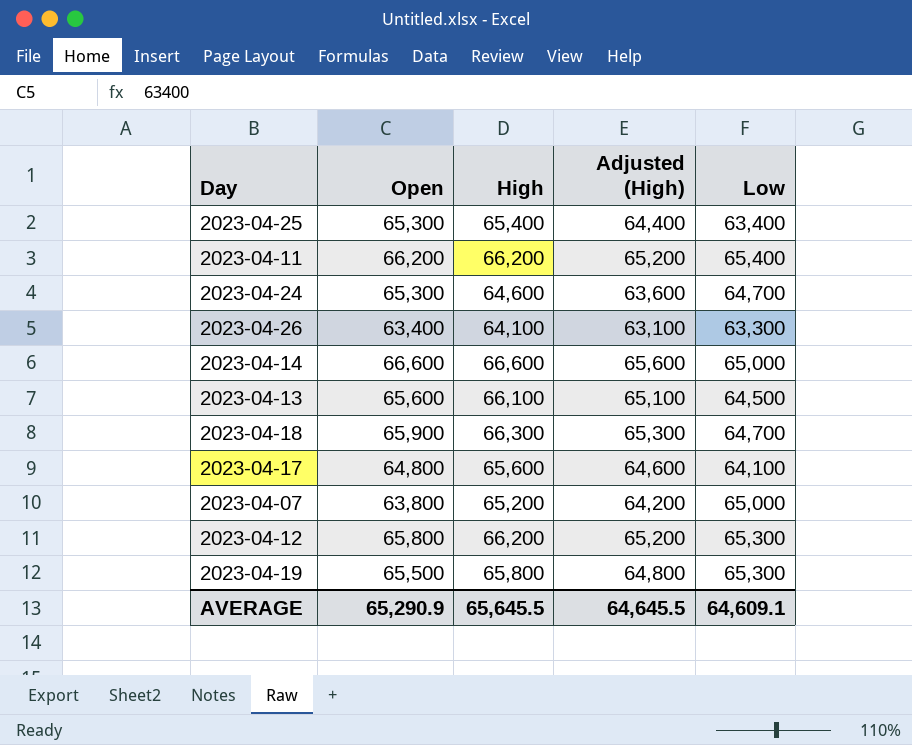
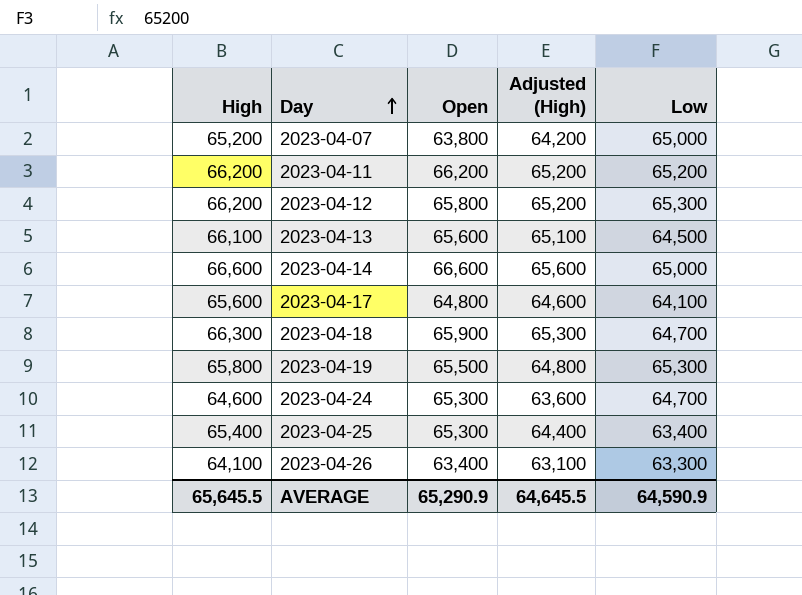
row order: none -> Day ascending
column High | position: 3 -> 1
2023-04-11 | Low: 65,400 -> 65,200
AVERAGE | Low: 64,609.1 -> 64,590.9

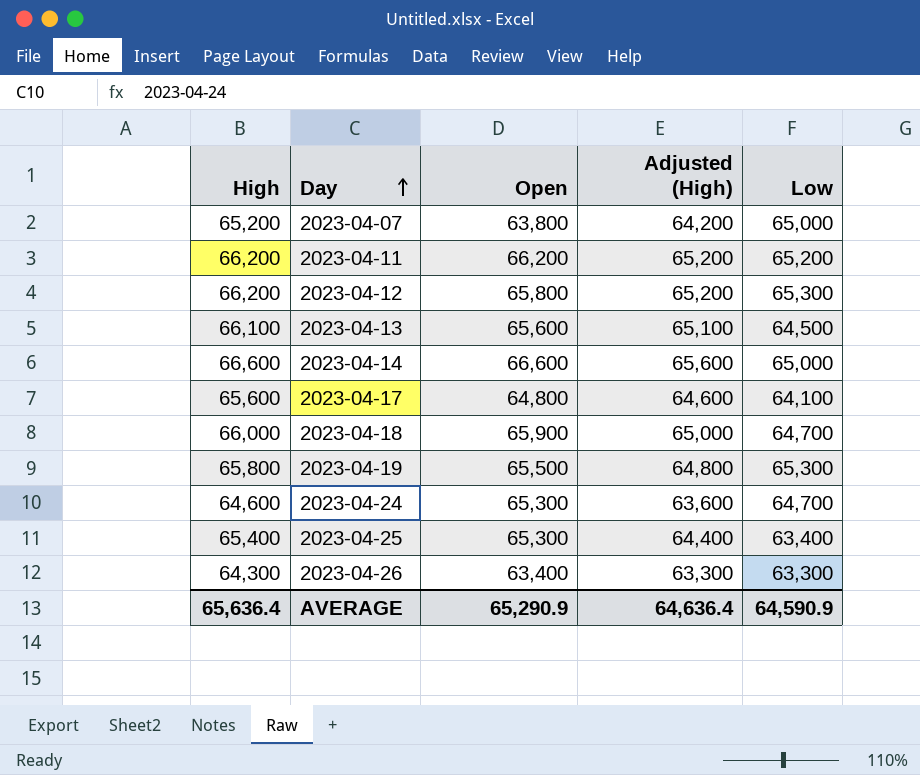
2023-04-18 | High: 66,300 -> 66,000
2023-04-18 | Adjusted (High): 65,300 -> 65,000
2023-04-26 | High: 64,100 -> 64,300
2023-04-26 | Adjusted (High): 63,100 -> 63,300
AVERAGE | High: 65,645.5 -> 65,636.4
AVERAGE | Adjusted (High): 64,645.5 -> 64,636.4

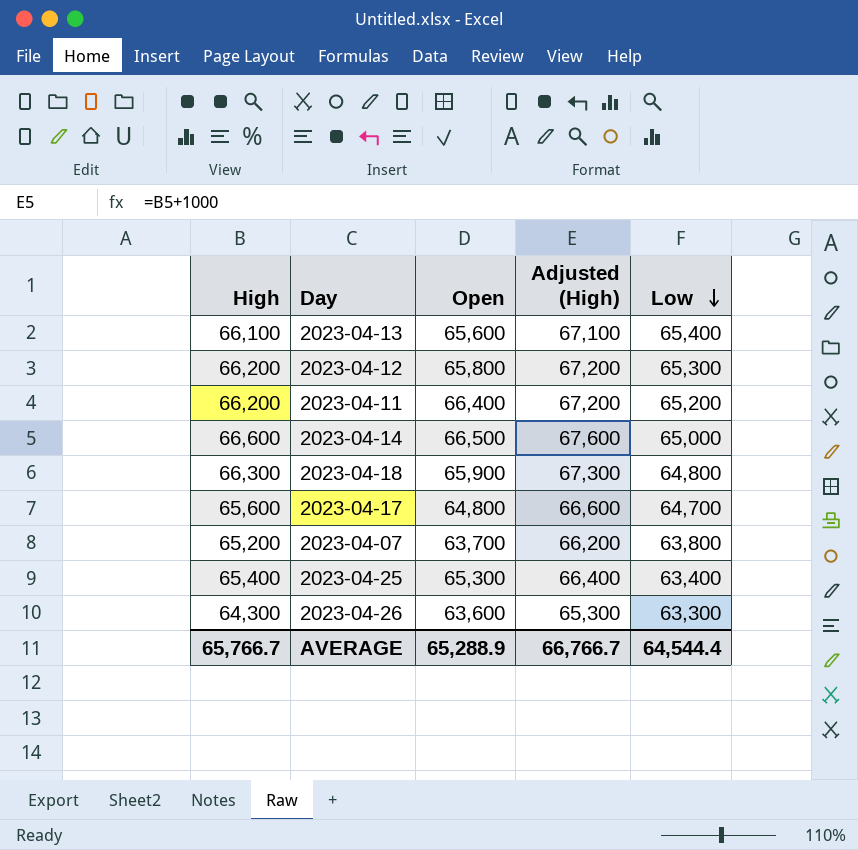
row order: Day ascending -> Low descending
column Adjusted (High) | formula: [High] - 1000 -> [High] + 1000
row 2023-04-19: 65,800 | 65,500 | 64,800 | 65,300 -> none
row 2023-04-24: 64,600 | 65,300 | 63,600 | 64,700 -> none
2023-04-13 | Low: 64,500 -> 65,400
2023-04-11 | Open: 66,200 -> 66,400
2023-04-14 | Open: 66,600 -> 66,500
2023-04-18 | High: 66,000 -> 66,300
2023-04-18 | Low: 64,700 -> 64,800
2023-04-17 | Low: 64,100 -> 64,700
2023-04-07 | Open: 63,800 -> 63,700
2023-04-07 | Low: 65,000 -> 63,800
2023-04-26 | Open: 63,400 -> 63,600
AVERAGE | High: 65,636.4 -> 65,766.7
AVERAGE | Open: 65,290.9 -> 65,288.9
AVERAGE | Adjusted (High): 64,636.4 -> 66,766.7
AVERAGE | Low: 64,590.9 -> 64,544.4

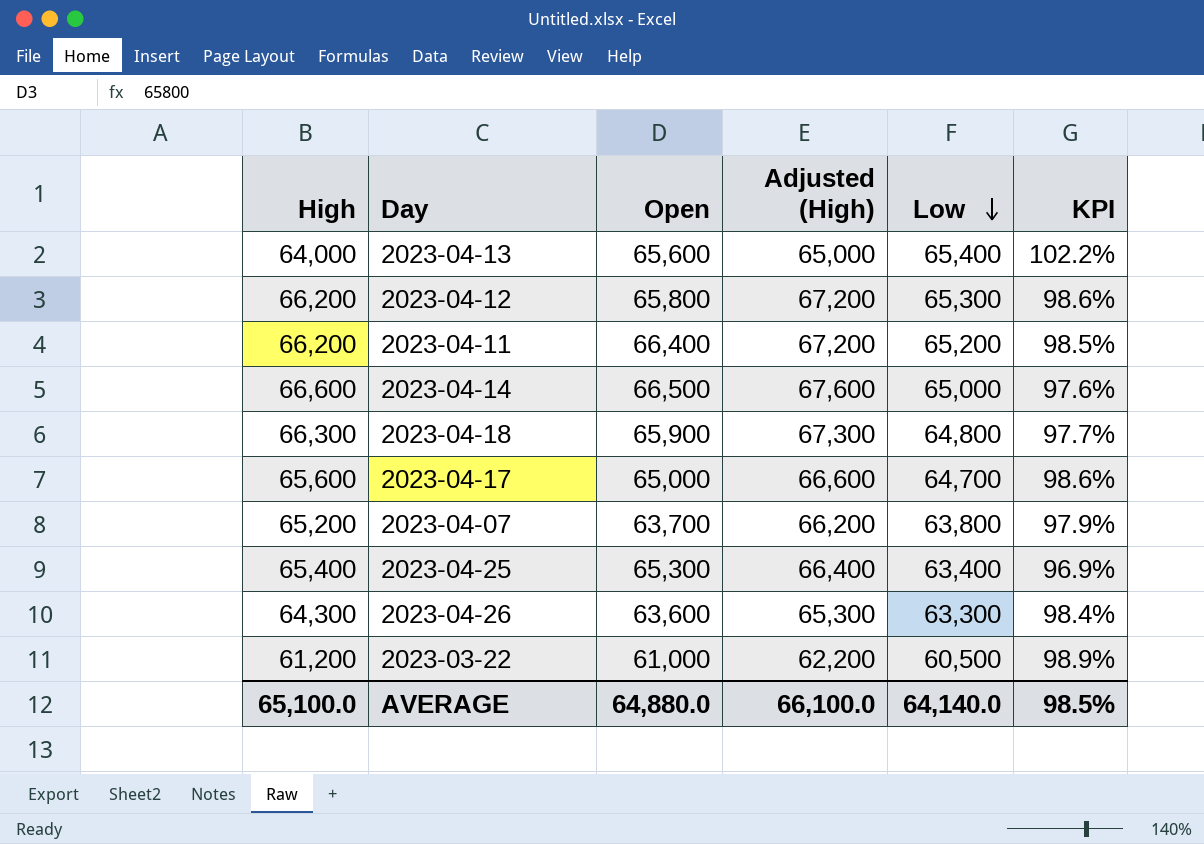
column KPI | formula: none -> [Low] / [High]
2023-04-13 | High: 66,100 -> 64,000
2023-04-13 | Adjusted (High): 67,100 -> 65,000
2023-04-17 | Open: 64,800 -> 65,000
row 2023-03-22: none -> 61,200 | 61,000 | 62,200 | 60,500 | 98.9%
AVERAGE | High: 65,766.7 -> 65,100.0
AVERAGE | Open: 65,288.9 -> 64,880.0
AVERAGE | Adjusted (High): 66,766.7 -> 66,100.0
AVERAGE | Low: 64,544.4 -> 64,140.0

